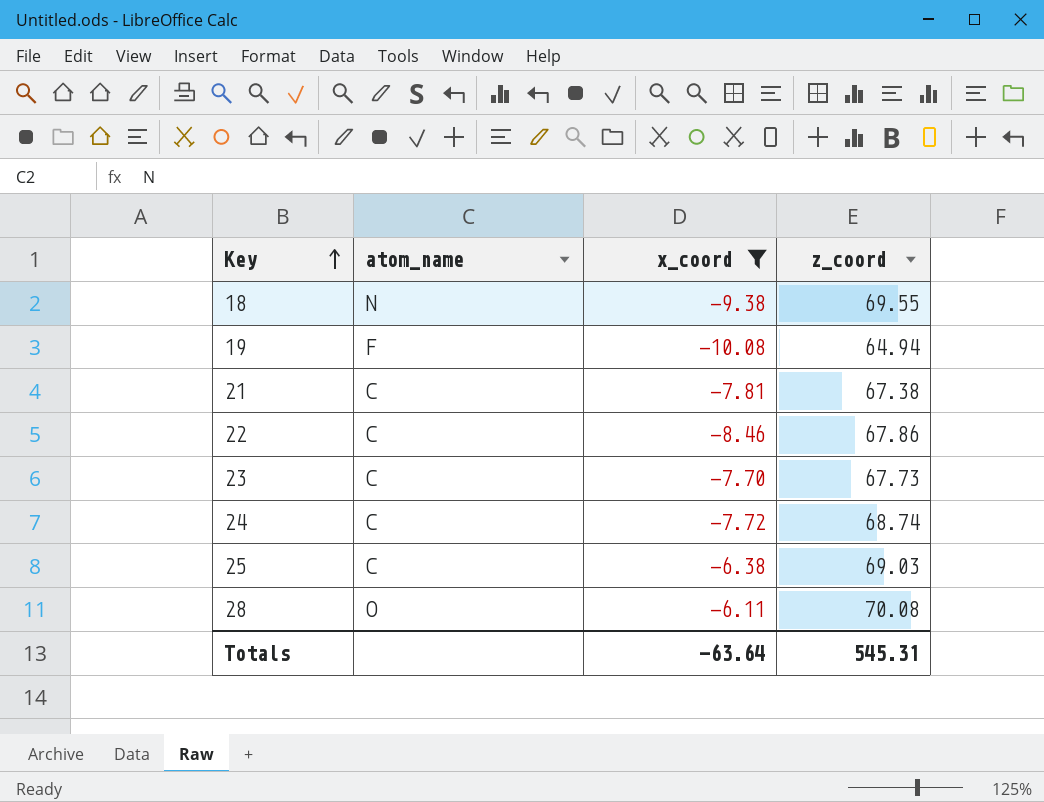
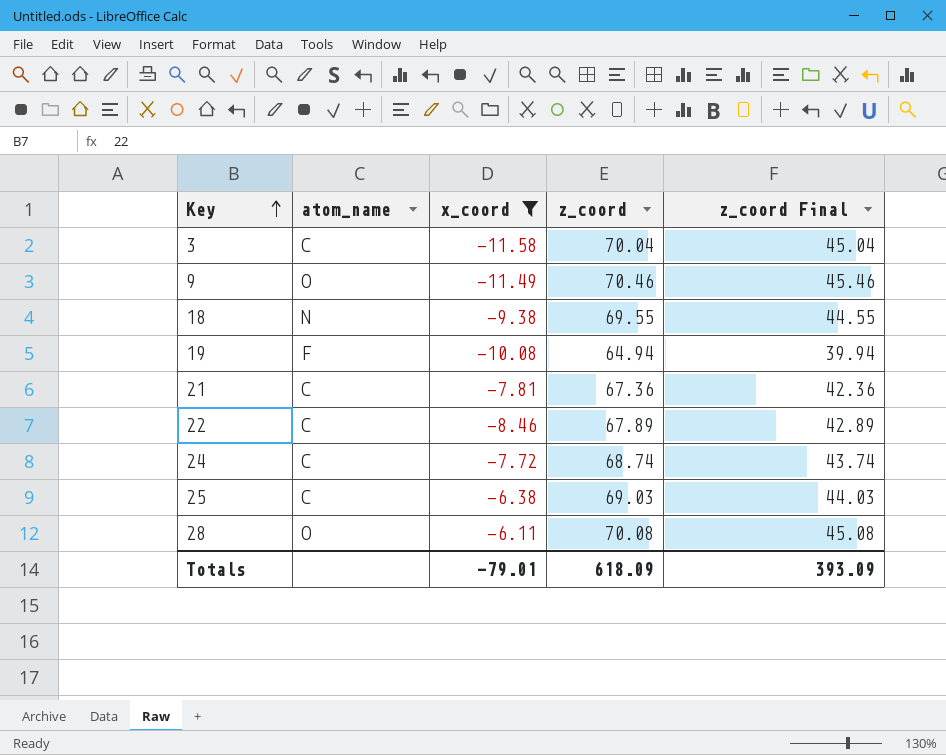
column z_coord Final | formula: none -> [z_coord] - 25
row 23: C | -7.70 | 67.73 -> none
row 3: none -> C | -11.58 | 70.04 | 45.04
row 9: none -> O | -11.49 | 70.46 | 45.46
21 | z_coord: 67.38 -> 67.36
22 | z_coord: 67.86 -> 67.89
Totals | x_coord: -63.64 -> -79.01
Totals | z_coord: 545.31 -> 618.09

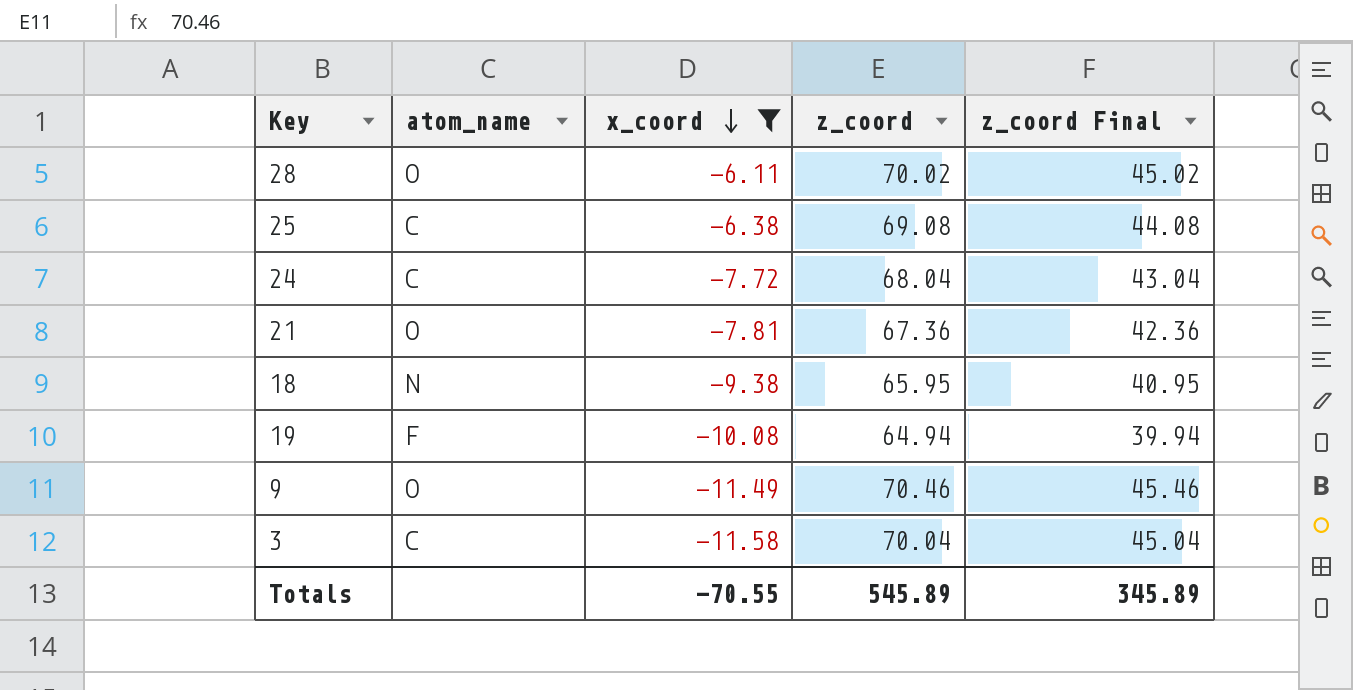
row order: Key ascending -> x_coord descending
row 22: C | -8.46 | 67.89 | 42.89 -> none
28 | z_coord: 70.08 -> 70.02
28 | z_coord Final: 45.08 -> 45.02
25 | z_coord: 69.03 -> 69.08
25 | z_coord Final: 44.03 -> 44.08
24 | z_coord: 68.74 -> 68.04
24 | z_coord Final: 43.74 -> 43.04
21 | atom_name: C -> O
18 | z_coord: 69.55 -> 65.95
18 | z_coord Final: 44.55 -> 40.95
Totals | x_coord: -79.01 -> -70.55
Totals | z_coord: 618.09 -> 545.89
Totals | z_coord Final: 393.09 -> 345.89

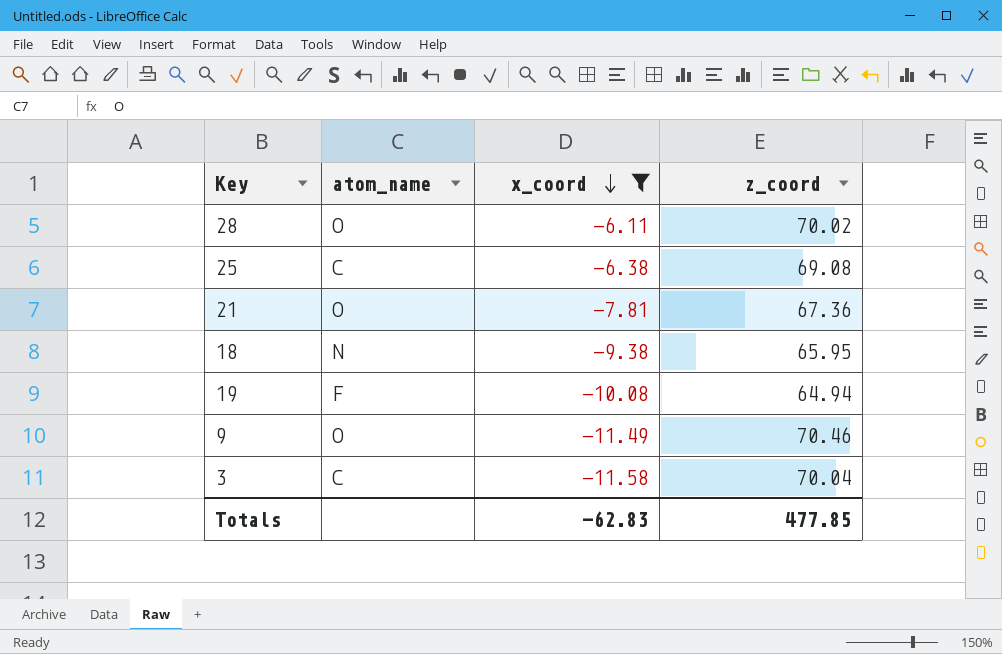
column z_coord Final | formula: [z_coord] - 25 -> none
row 24: C | -7.72 | 68.04 | 43.04 -> none
Totals | x_coord: -70.55 -> -62.83
Totals | z_coord: 545.89 -> 477.85

